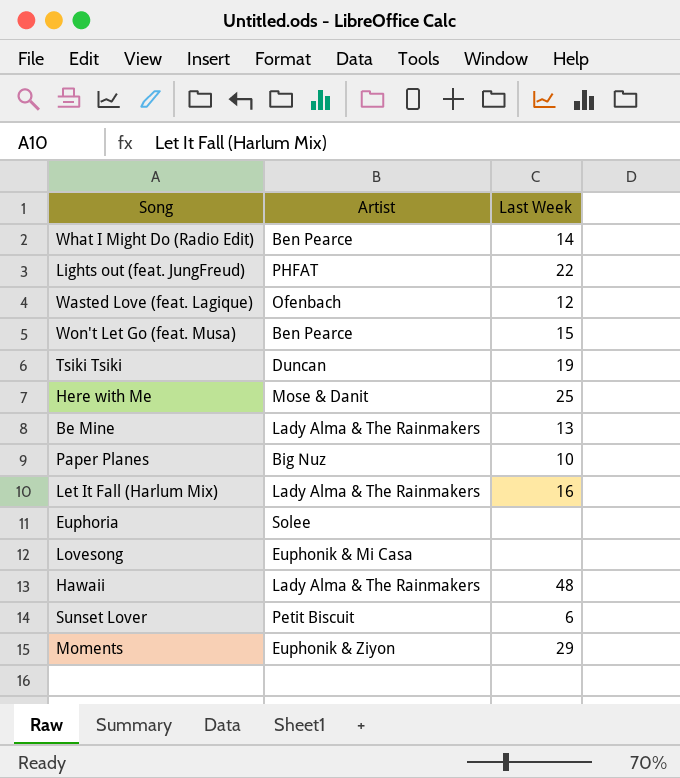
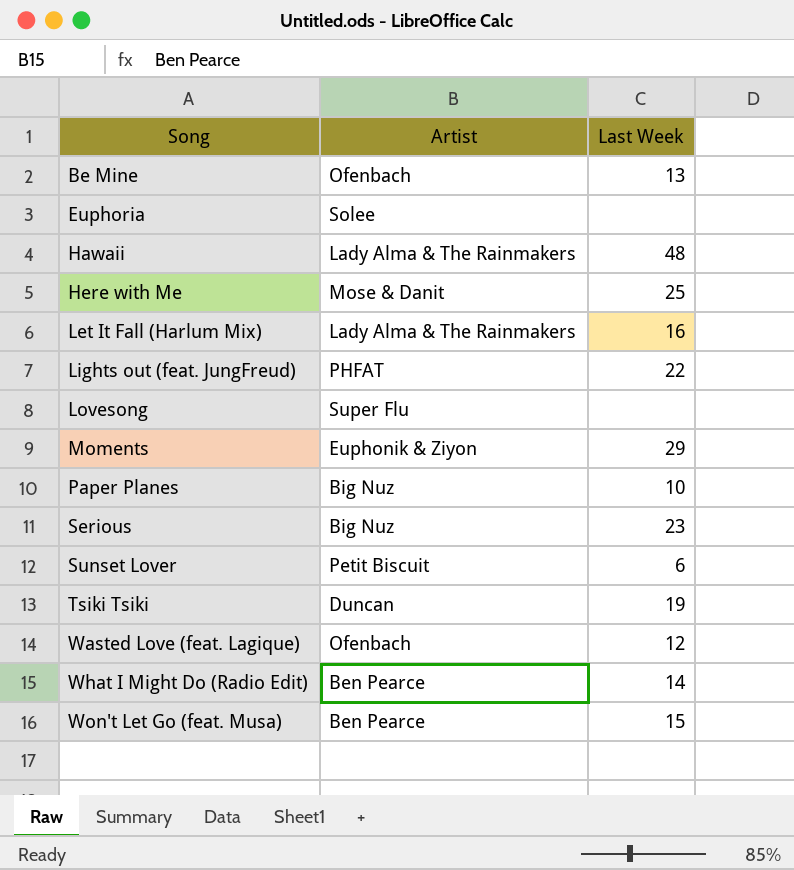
row order: none -> Song ascending
Be Mine | Artist: Lady Alma & The Rainmakers -> Ofenbach
Lovesong | Artist: Euphonik & Mi Casa -> Super Flu
row Serious: none -> Big Nuz | 23

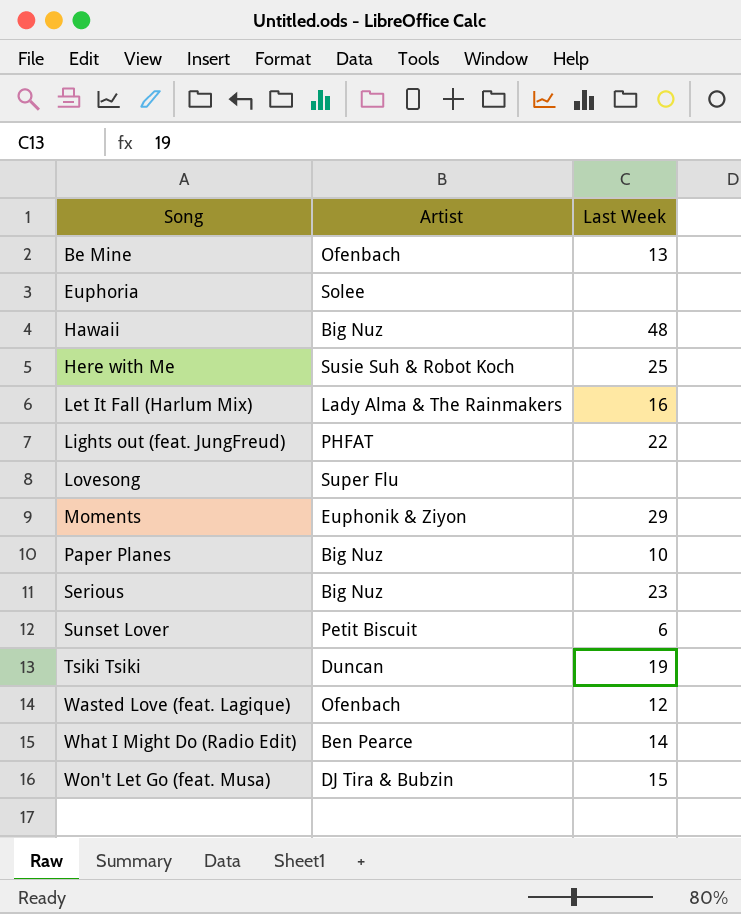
Hawaii | Artist: Lady Alma & The Rainmakers -> Big Nuz
Here with Me | Artist: Mose & Danit -> Susie Suh & Robot Koch
Won't Let Go (feat. Musa) | Artist: Ben Pearce -> DJ Tira & Bubzin

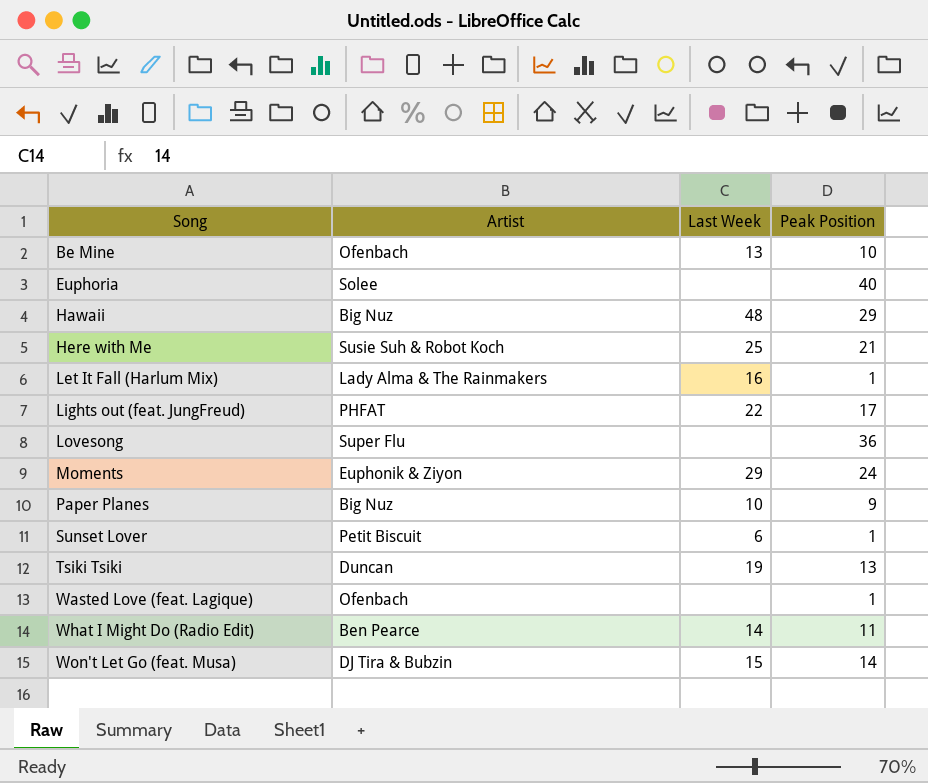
column Peak Position | position: none -> 4
row Serious: Big Nuz | 23 -> none
Wasted Love (feat. Lagique) | Last Week: 12 -> none

